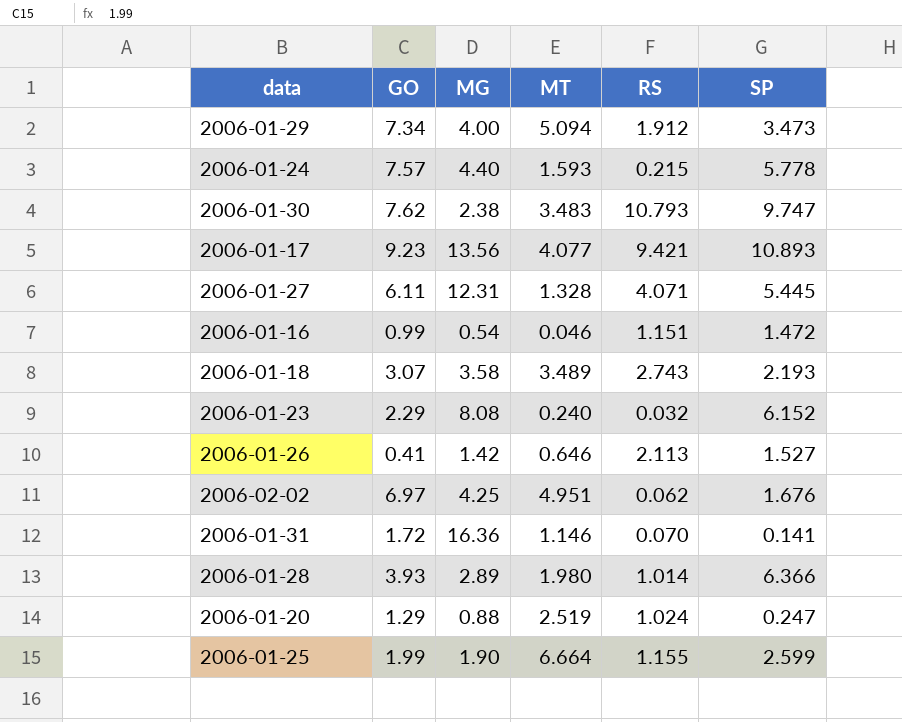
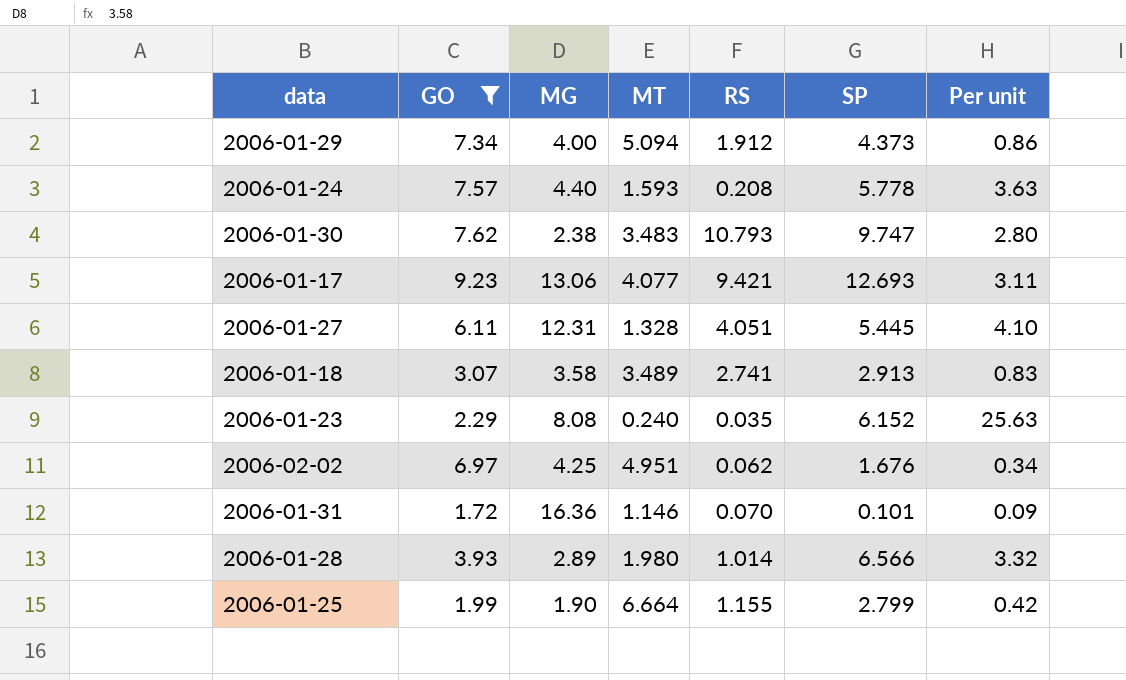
filter: none -> GO >= 1.72
column Per unit | formula: none -> [SP] / [MT]
2006-01-29 | SP: 3.473 -> 4.373
2006-01-24 | RS: 0.215 -> 0.208
2006-01-17 | MG: 13.56 -> 13.06
2006-01-17 | SP: 10.893 -> 12.693
2006-01-27 | RS: 4.071 -> 4.051
2006-01-18 | RS: 2.743 -> 2.741
2006-01-18 | SP: 2.193 -> 2.913
2006-01-23 | RS: 0.032 -> 0.035
2006-01-31 | SP: 0.141 -> 0.101
2006-01-28 | SP: 6.366 -> 6.566
2006-01-25 | SP: 2.599 -> 2.799

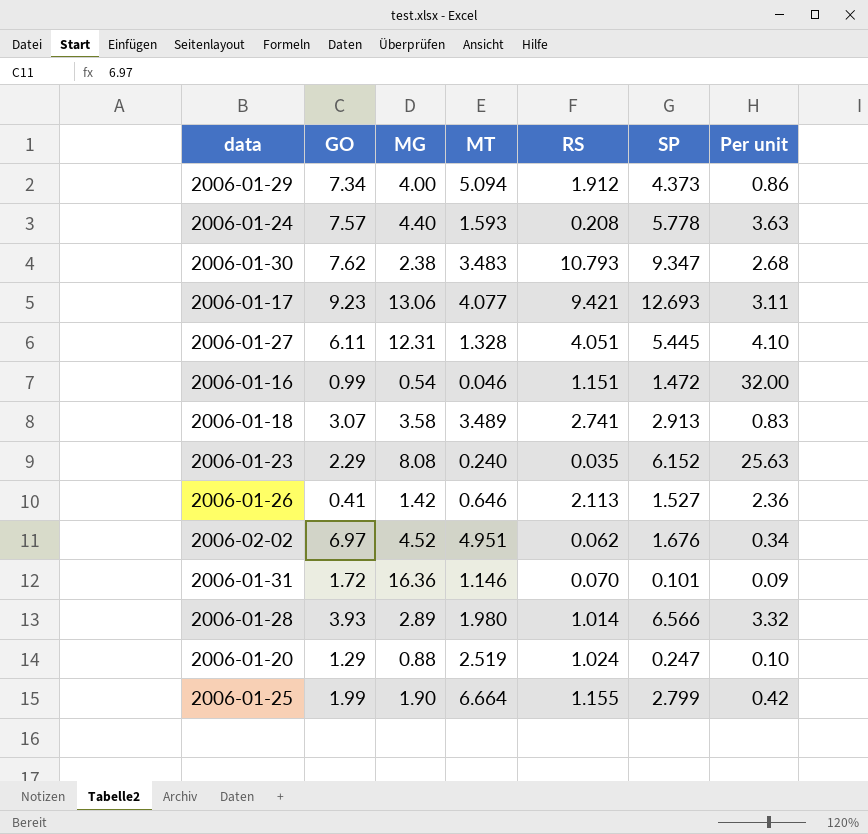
filter: GO >= 1.72 -> none
2006-01-30 | SP: 9.747 -> 9.347
2006-01-30 | Per unit: 2.80 -> 2.68
2006-02-02 | MG: 4.25 -> 4.52

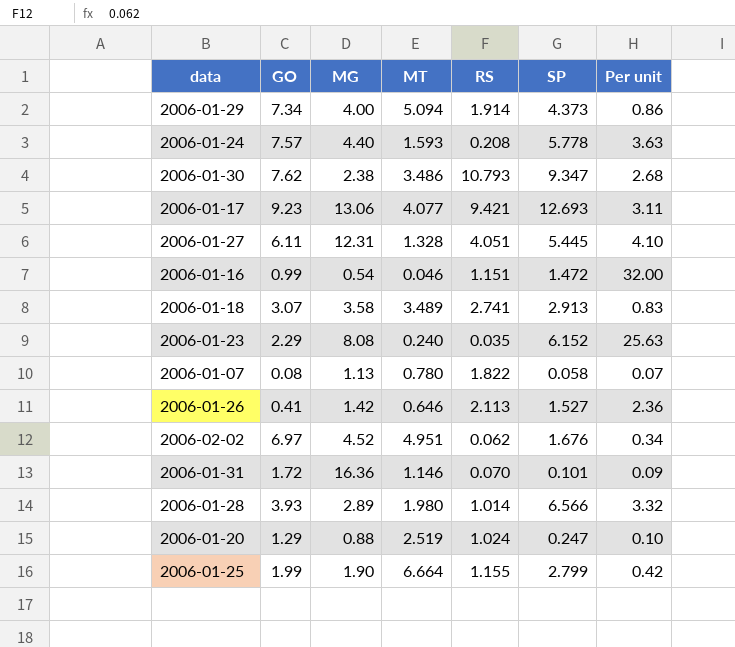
2006-01-29 | RS: 1.912 -> 1.914
2006-01-30 | MT: 3.483 -> 3.486
row 2006-01-07: none -> 0.08 | 1.13 | 0.780 | 1.822 | 0.058 | 0.07

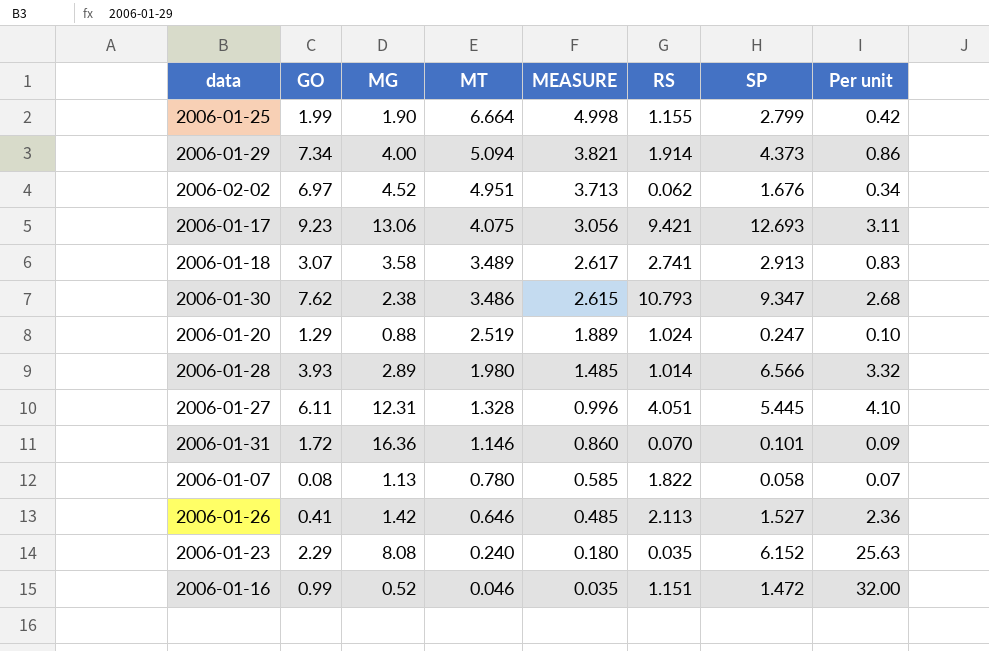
row order: none -> MT descending
column MEASURE | formula: none -> [MT] * 0.75
row 2006-01-24: 7.57 | 4.40 | 1.593 | 0.208 | 5.778 | 3.63 -> none
2006-01-17 | MT: 4.077 -> 4.075
2006-01-16 | MG: 0.54 -> 0.52

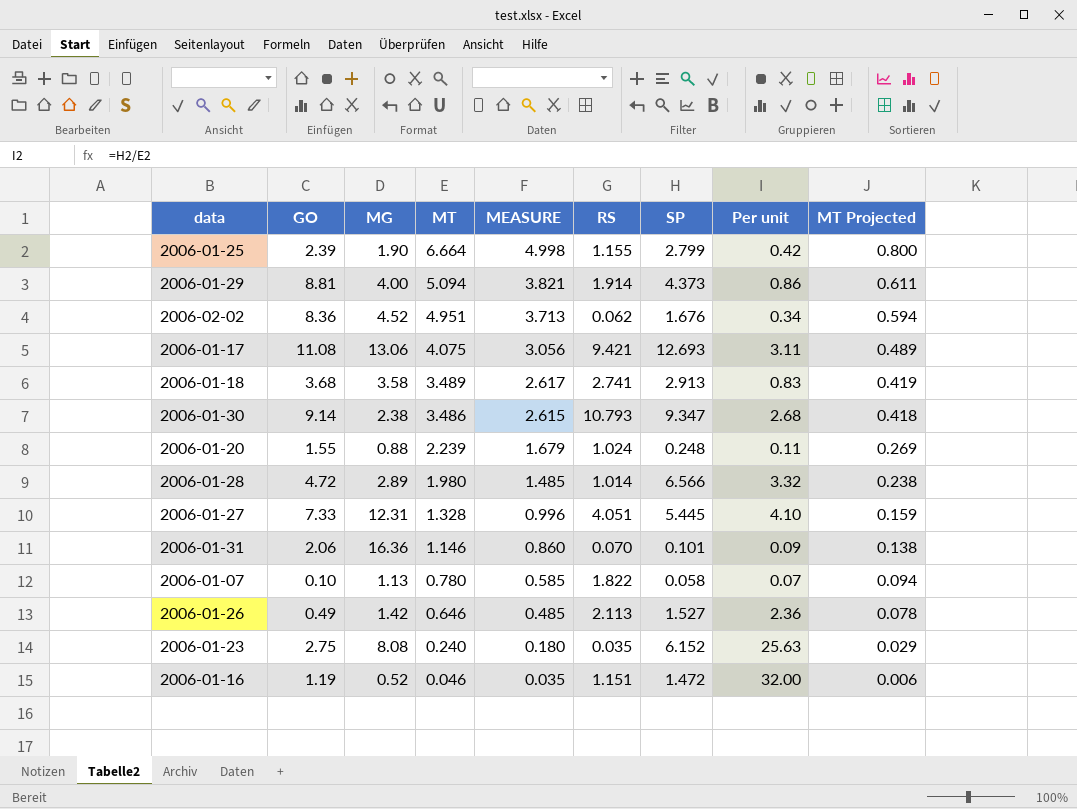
column MT Projected | formula: none -> [MT] * 0.12
2006-01-25 | GO: 1.99 -> 2.39
2006-01-29 | GO: 7.34 -> 8.81
2006-02-02 | GO: 6.97 -> 8.36
2006-01-17 | GO: 9.23 -> 11.08
2006-01-18 | GO: 3.07 -> 3.68
2006-01-30 | GO: 7.62 -> 9.14
2006-01-20 | GO: 1.29 -> 1.55
2006-01-20 | MT: 2.519 -> 2.239
2006-01-20 | MEASURE: 1.889 -> 1.679
2006-01-20 | SP: 0.247 -> 0.248
2006-01-20 | Per unit: 0.10 -> 0.11
2006-01-28 | GO: 3.93 -> 4.72
2006-01-27 | GO: 6.11 -> 7.33
2006-01-31 | GO: 1.72 -> 2.06
2006-01-07 | GO: 0.08 -> 0.10
2006-01-26 | GO: 0.41 -> 0.49
2006-01-23 | GO: 2.29 -> 2.75
2006-01-16 | GO: 0.99 -> 1.19

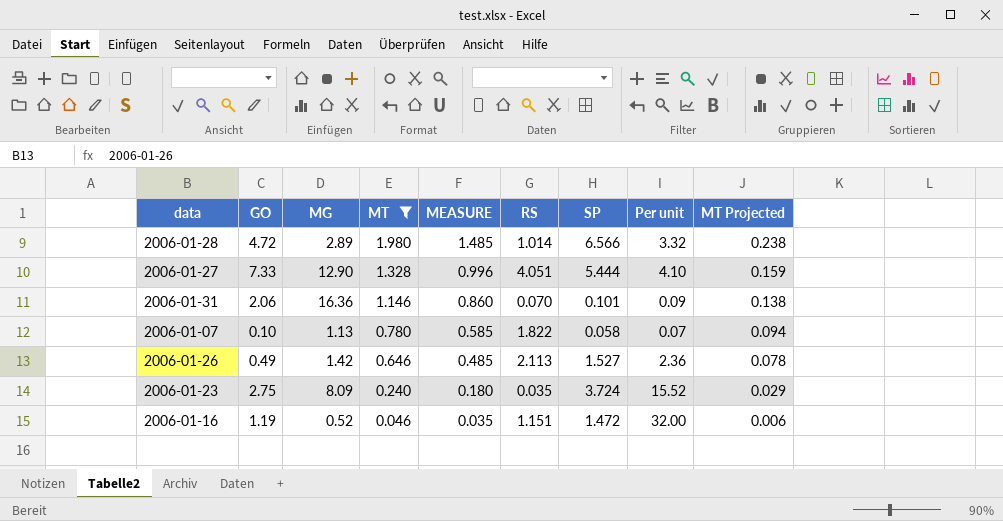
filter: none -> MT <= 1.980
2006-01-27 | MG: 12.31 -> 12.90
2006-01-27 | SP: 5.445 -> 5.444
2006-01-23 | MG: 8.08 -> 8.09
2006-01-23 | SP: 6.152 -> 3.724
2006-01-23 | Per unit: 25.63 -> 15.52

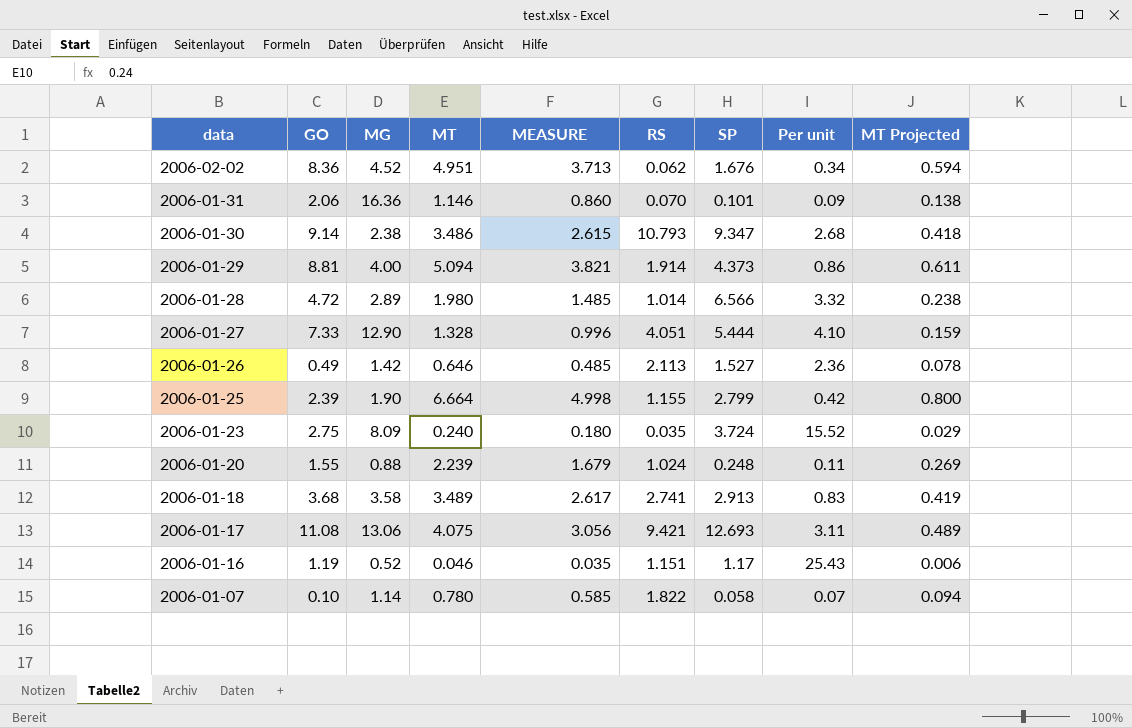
filter: MT <= 1.980 -> none
row order: MT descending -> data descending
2006-01-16 | SP: 1.472 -> 1.17
2006-01-16 | Per unit: 32.00 -> 25.43
2006-01-07 | MG: 1.13 -> 1.14

